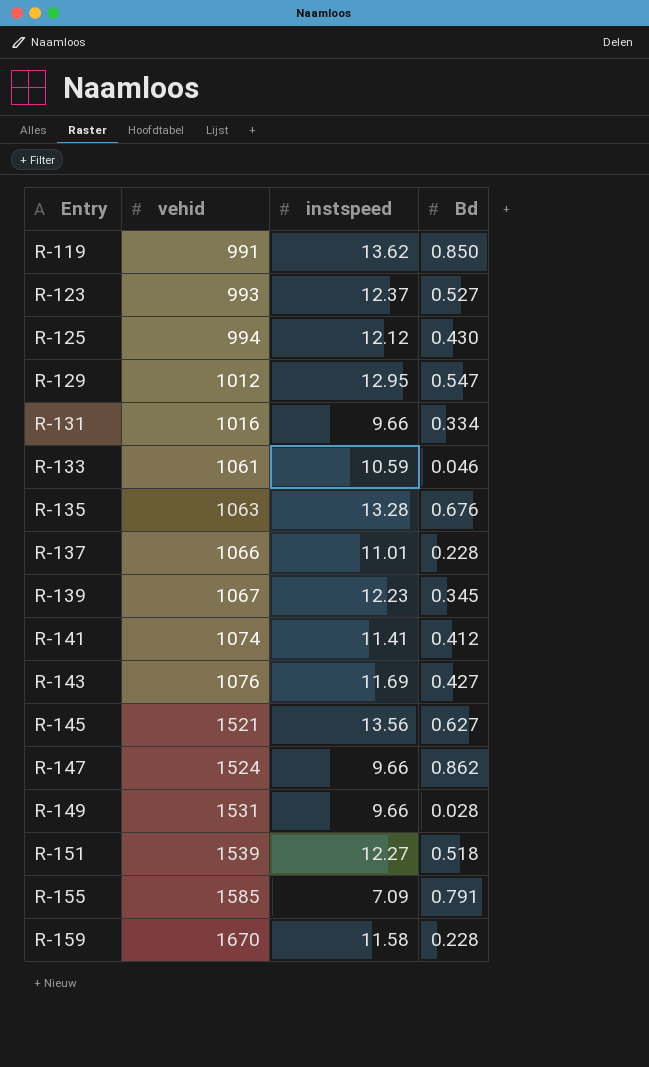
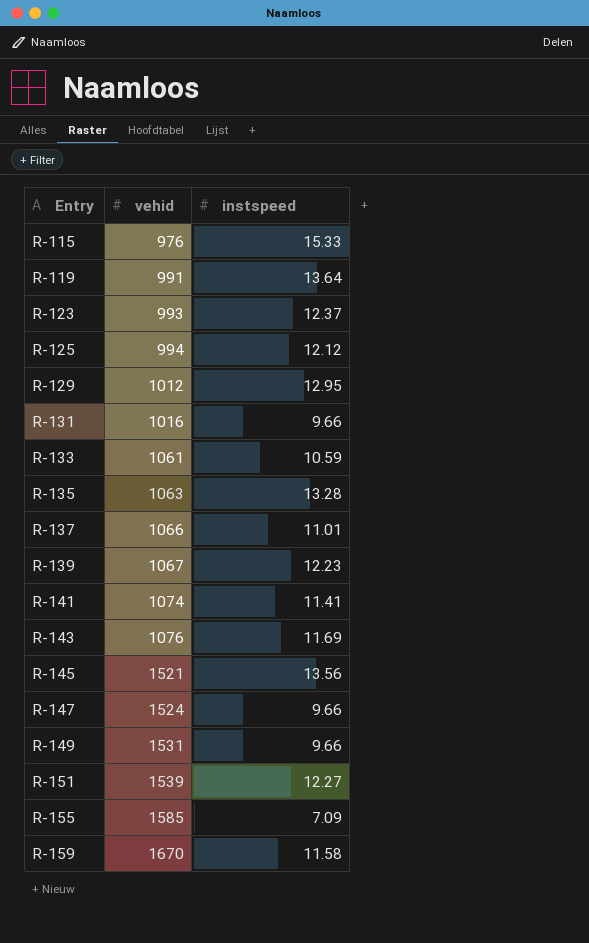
column Bd | position: 4 -> none
row R-115: none -> 976 | 15.33
R-119 | instspeed: 13.62 -> 13.64

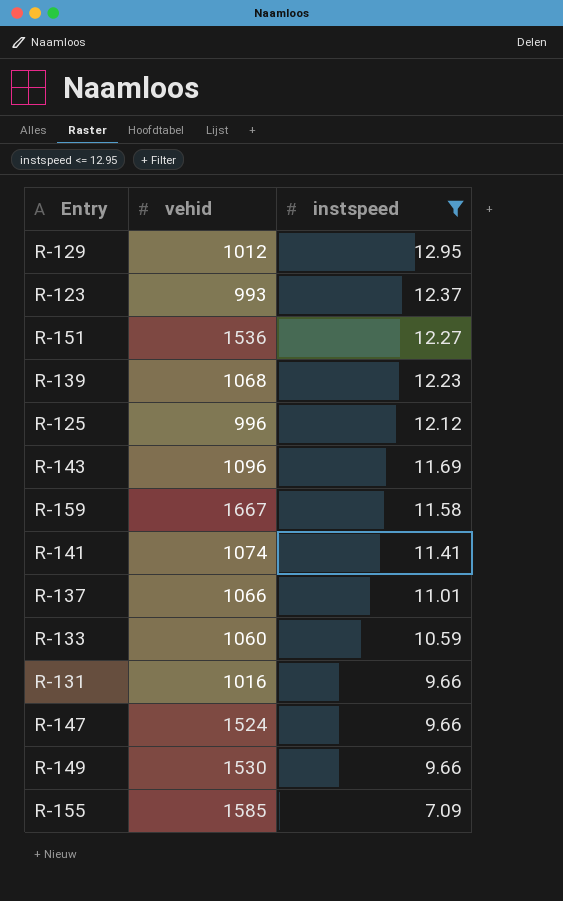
filter: none -> instspeed <= 12.95
row order: Entry ascending -> instspeed descending
R-151 | vehid: 1539 -> 1536
R-139 | vehid: 1067 -> 1068
R-125 | vehid: 994 -> 996
R-143 | vehid: 1076 -> 1096
R-159 | vehid: 1670 -> 1667
R-133 | vehid: 1061 -> 1060
R-149 | vehid: 1531 -> 1530

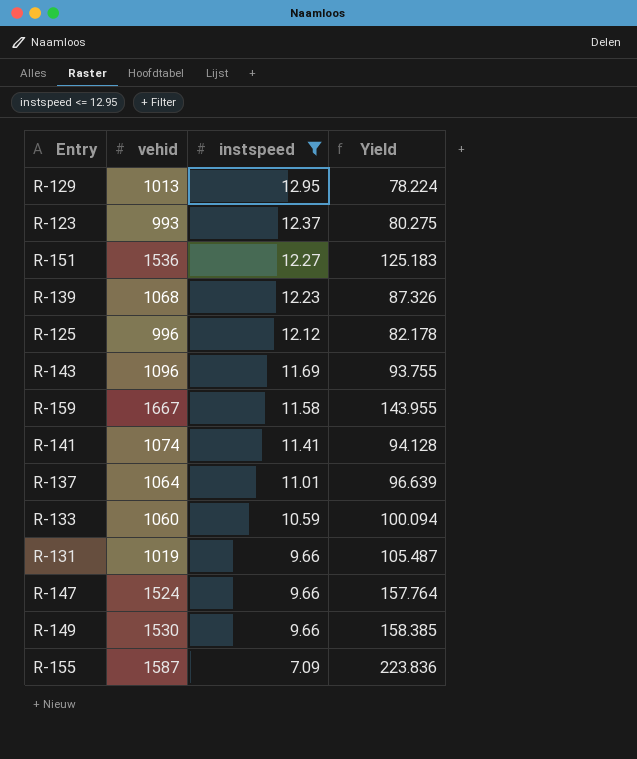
column Yield | formula: none -> [vehid] / [instspeed]
R-129 | vehid: 1012 -> 1013
R-137 | vehid: 1066 -> 1064
R-131 | vehid: 1016 -> 1019
R-155 | vehid: 1585 -> 1587

